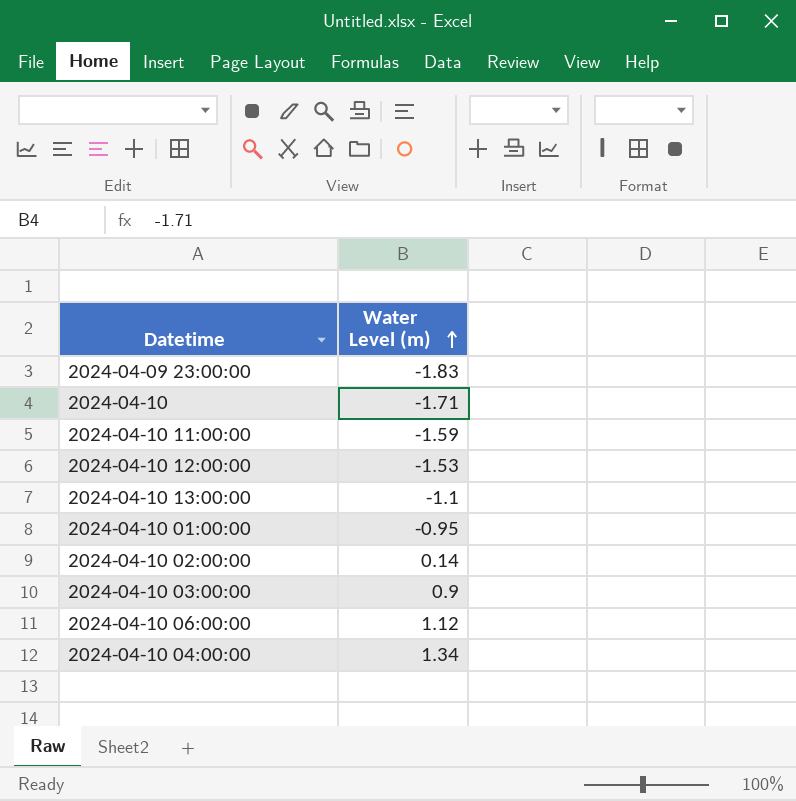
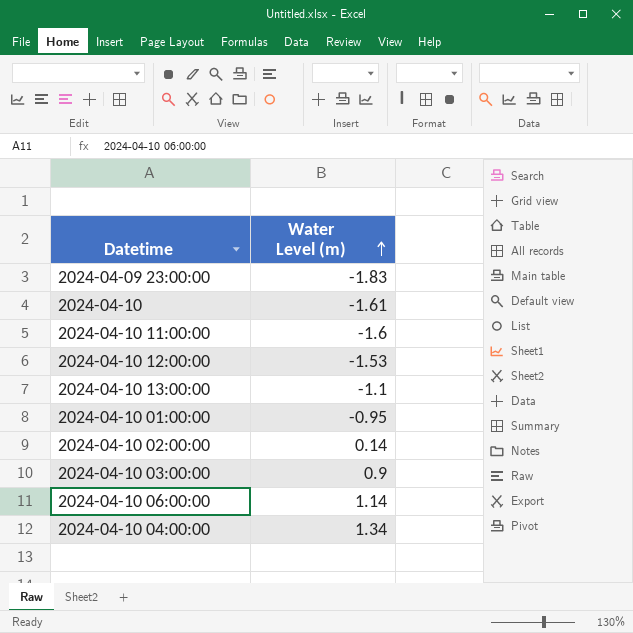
2024-04-10 | Water Level (m): -1.71 -> -1.61
2024-04-10 11:00:00 | Water Level (m): -1.59 -> -1.6
2024-04-10 06:00:00 | Water Level (m): 1.12 -> 1.14

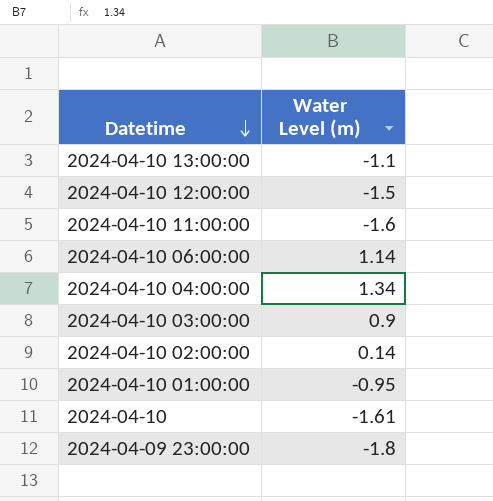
row order: Water Level (m) ascending -> Datetime descending
2024-04-10 12:00:00 | Water Level (m): -1.53 -> -1.5
2024-04-09 23:00:00 | Water Level (m): -1.83 -> -1.8

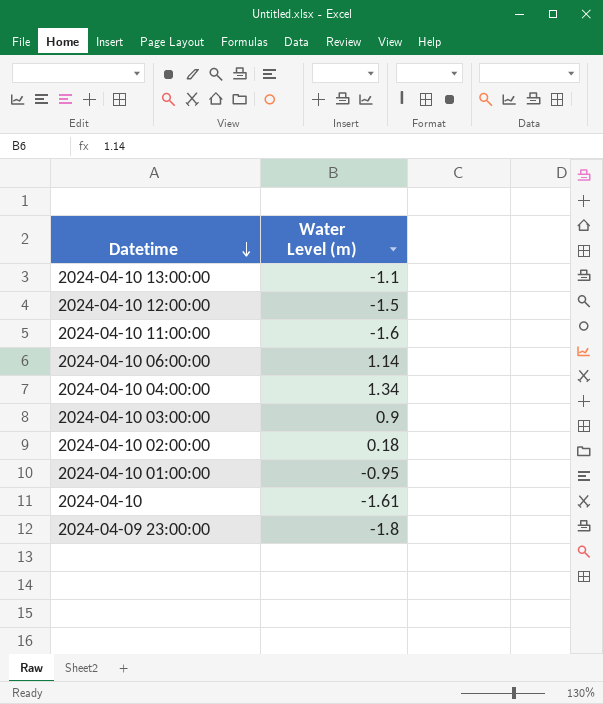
2024-04-10 02:00:00 | Water Level (m): 0.14 -> 0.18

